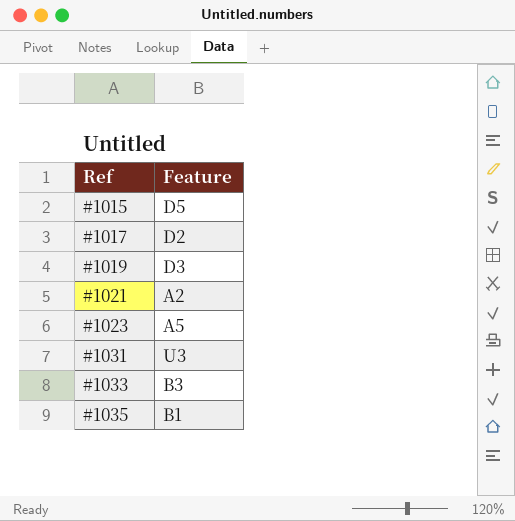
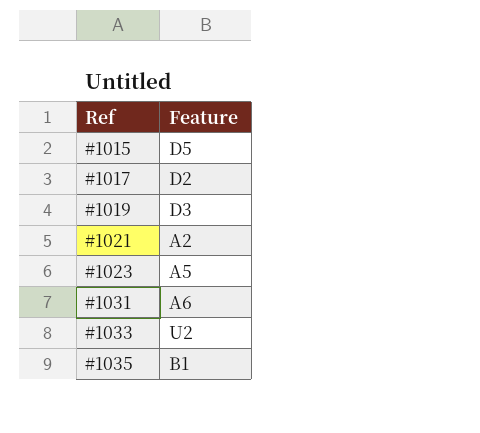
#1031 | Feature: U3 -> A6
#1033 | Feature: B3 -> U2

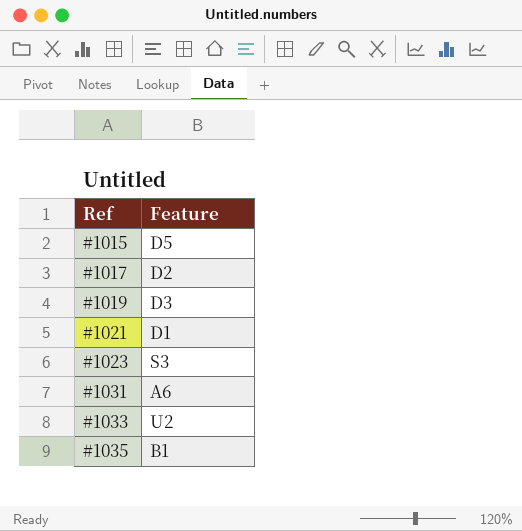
#1021 | Feature: A2 -> D1
#1023 | Feature: A5 -> S3

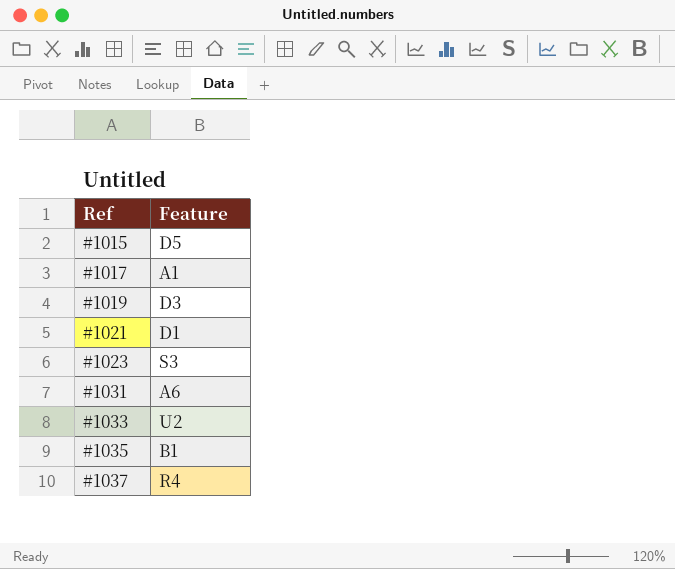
#1017 | Feature: D2 -> A1
row #1037: none -> R4

